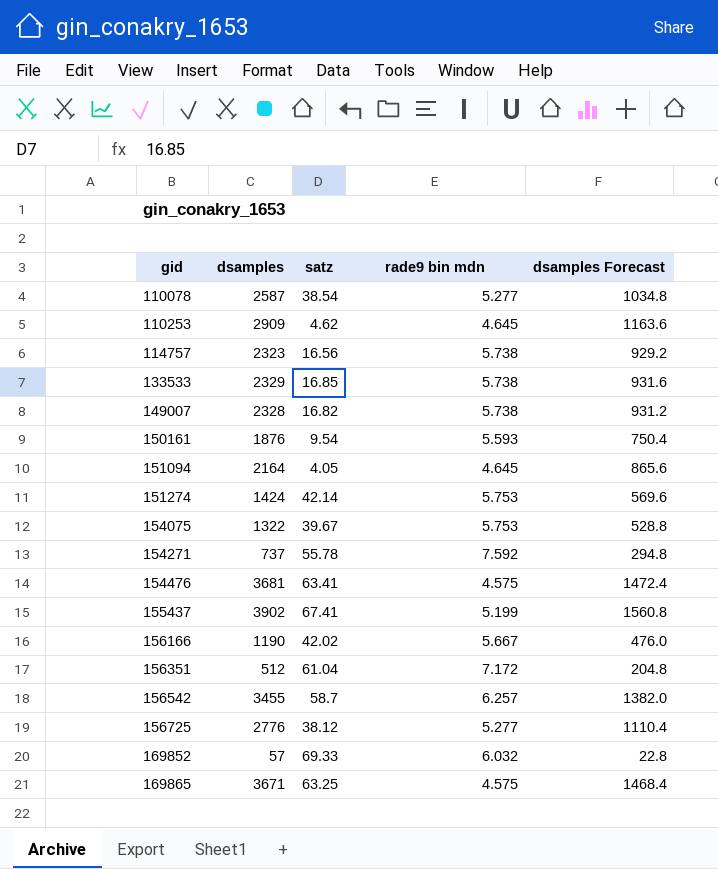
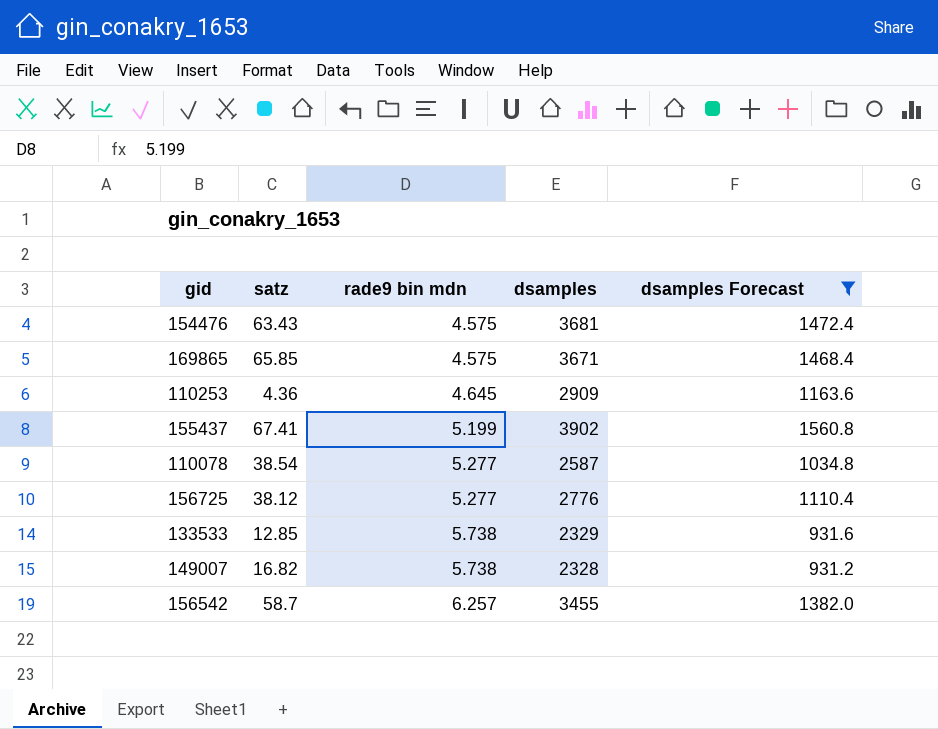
filter: none -> dsamples Forecast >= 931.2
row order: gid ascending -> rade9 bin mdn ascending
column dsamples | position: 2 -> 4
154476 | satz: 63.41 -> 63.43
169865 | satz: 63.25 -> 65.85
110253 | satz: 4.62 -> 4.36
133533 | satz: 16.85 -> 12.85

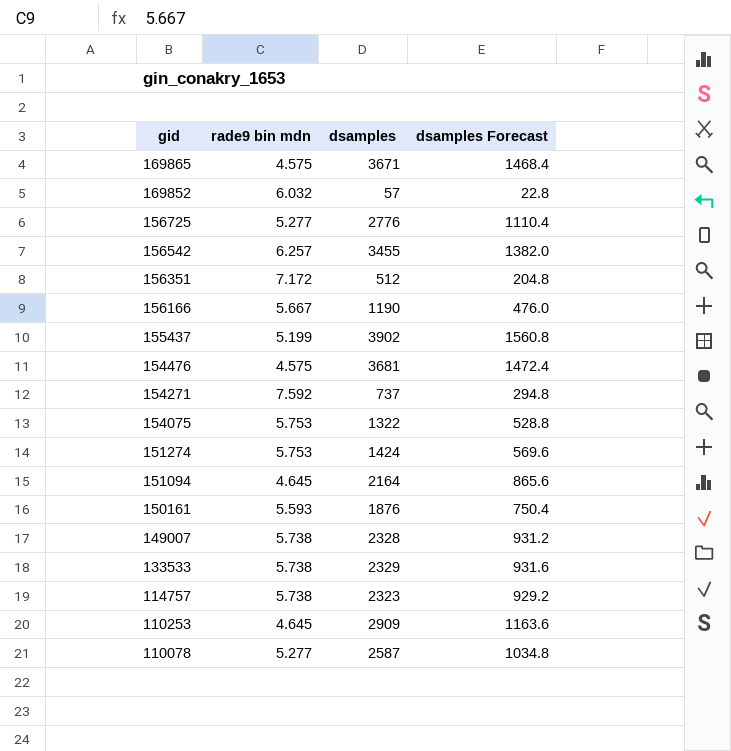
filter: dsamples Forecast >= 931.2 -> none
row order: rade9 bin mdn ascending -> gid descending
column satz | position: 2 -> none

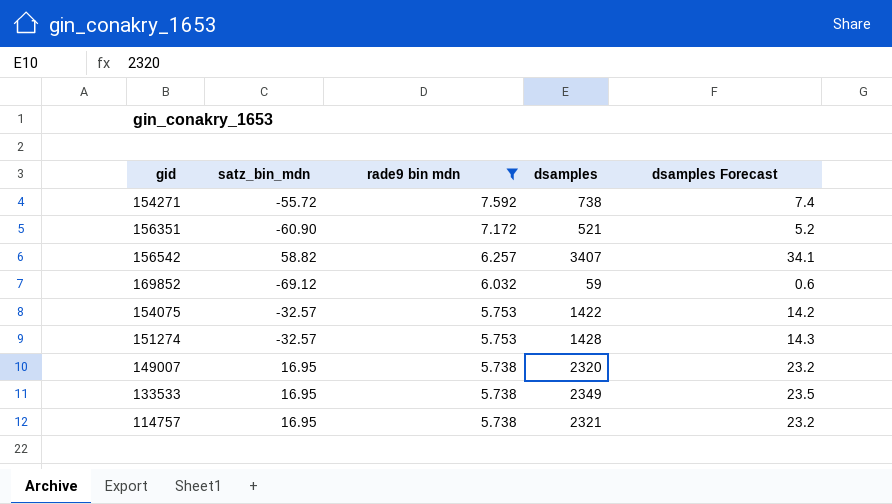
filter: none -> rade9 bin mdn >= 5.738
row order: gid descending -> rade9 bin mdn descending
column satz_bin_mdn | position: none -> 2
column dsamples Forecast | formula: [dsamples] * 0.4 -> [dsamples] * 0.01
154271 | dsamples: 737 -> 738
156351 | dsamples: 512 -> 521
156542 | dsamples: 3455 -> 3407
169852 | dsamples: 57 -> 59
154075 | dsamples: 1322 -> 1422
151274 | dsamples: 1424 -> 1428
149007 | dsamples: 2328 -> 2320
133533 | dsamples: 2329 -> 2349
114757 | dsamples: 2323 -> 2321

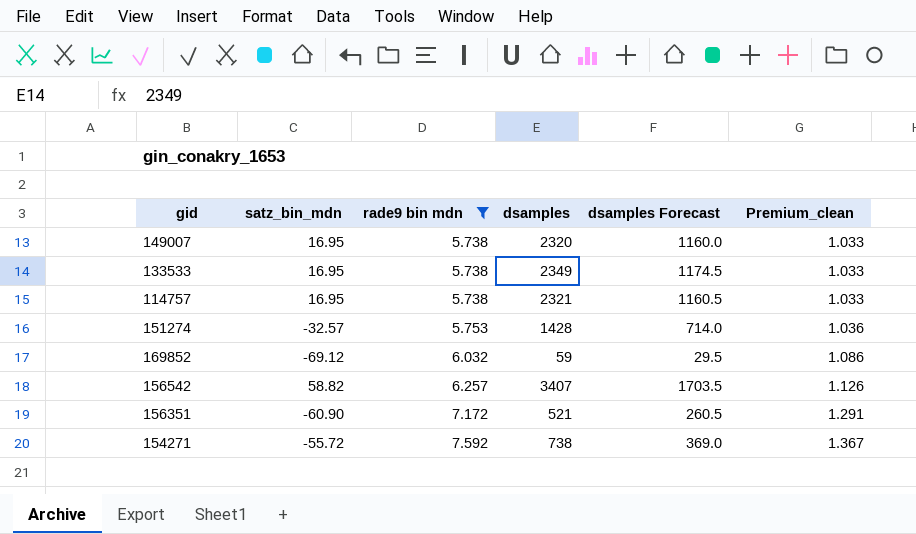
row order: rade9 bin mdn descending -> rade9 bin mdn ascending
column dsamples Forecast | formula: [dsamples] * 0.01 -> [dsamples] * 0.5
column Premium_clean | formula: none -> [rade9 bin mdn] * 0.18
row 154075: -32.57 | 5.753 | 1422 | 14.2 -> none

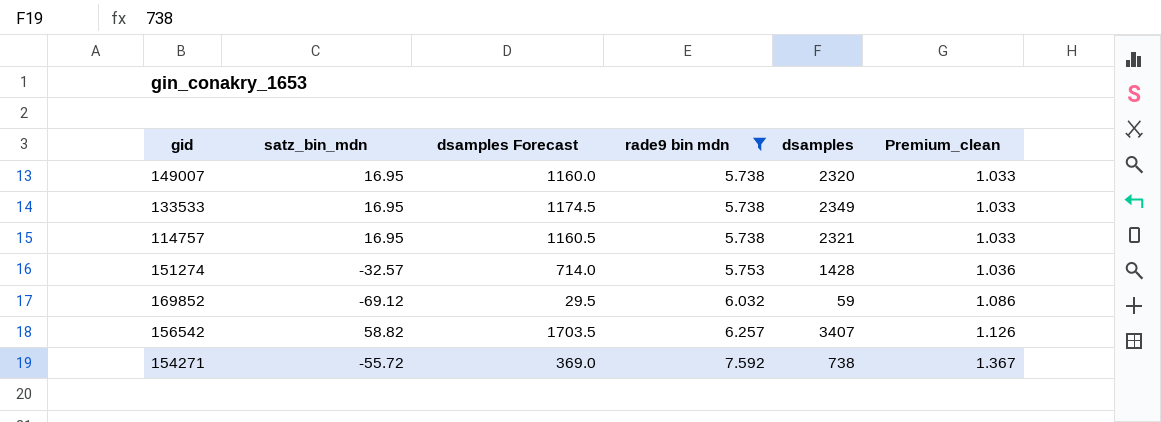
column dsamples Forecast | position: 5 -> 3
row 156351: -60.90 | 7.172 | 521 | 260.5 | 1.291 -> none

